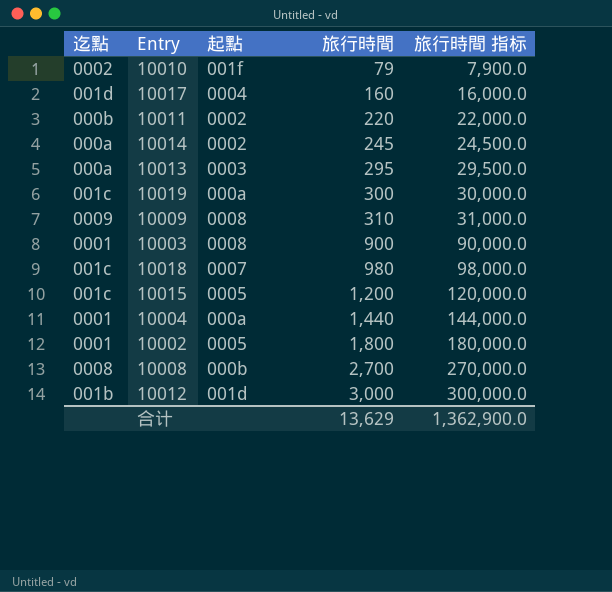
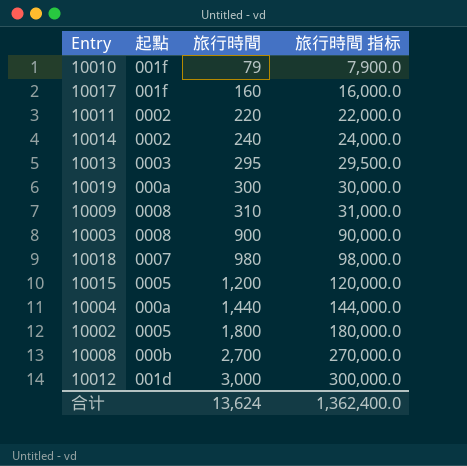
column 迄點 | position: 1 -> none
10017 | 起點: 0004 -> 001f
10014 | 旅行時間: 245 -> 240
10014 | 旅行時間 指标: 24,500.0 -> 24,000.0
合计 | 旅行時間: 13,629 -> 13,624
合计 | 旅行時間 指标: 1,362,900.0 -> 1,362,400.0

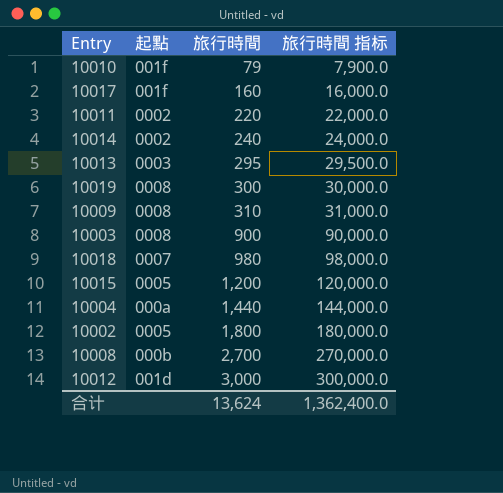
10019 | 起點: 000a -> 0008

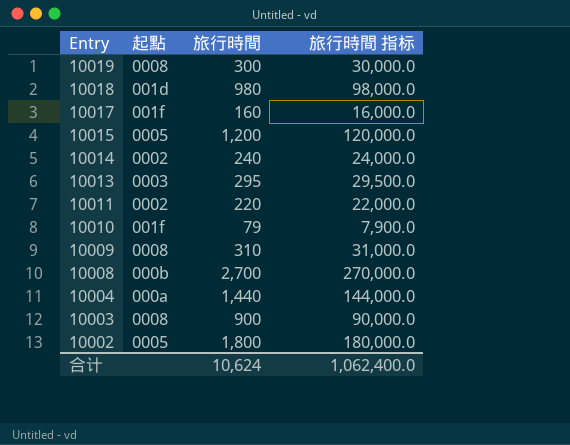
row order: 旅行時間 ascending -> Entry descending
row 10012: 001d | 3,000 | 300,000.0 -> none
10018 | 起點: 0007 -> 001d
合计 | 旅行時間: 13,624 -> 10,624
合计 | 旅行時間 指标: 1,362,400.0 -> 1,062,400.0

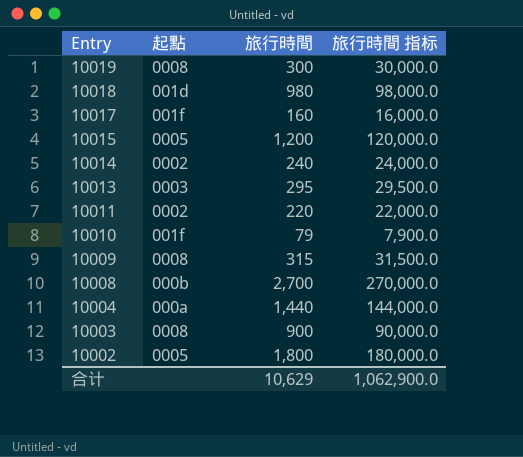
10009 | 旅行時間: 310 -> 315
10009 | 旅行時間 指标: 31,000.0 -> 31,500.0
合计 | 旅行時間: 10,624 -> 10,629
合计 | 旅行時間 指标: 1,062,400.0 -> 1,062,900.0

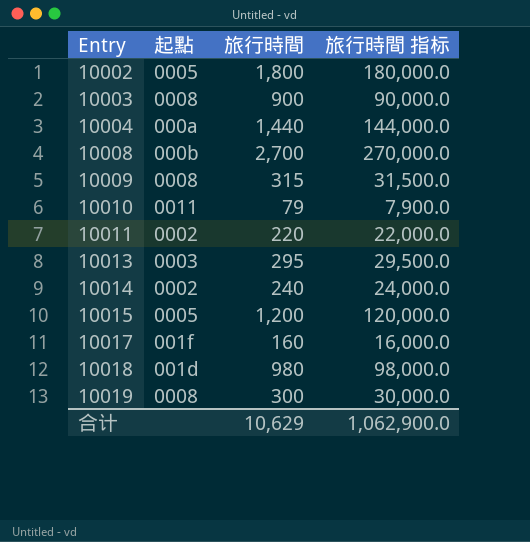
row order: Entry descending -> Entry ascending
10010 | 起點: 001f -> 0011

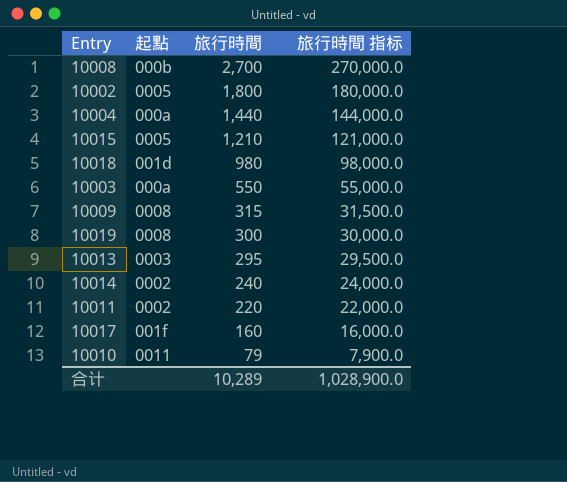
row order: Entry ascending -> 旅行時間 descending
10015 | 旅行時間: 1,200 -> 1,210
10015 | 旅行時間 指标: 120,000.0 -> 121,000.0
10003 | 起點: 0008 -> 000a
10003 | 旅行時間: 900 -> 550
10003 | 旅行時間 指标: 90,000.0 -> 55,000.0
合计 | 旅行時間: 10,629 -> 10,289
合计 | 旅行時間 指标: 1,062,900.0 -> 1,028,900.0

